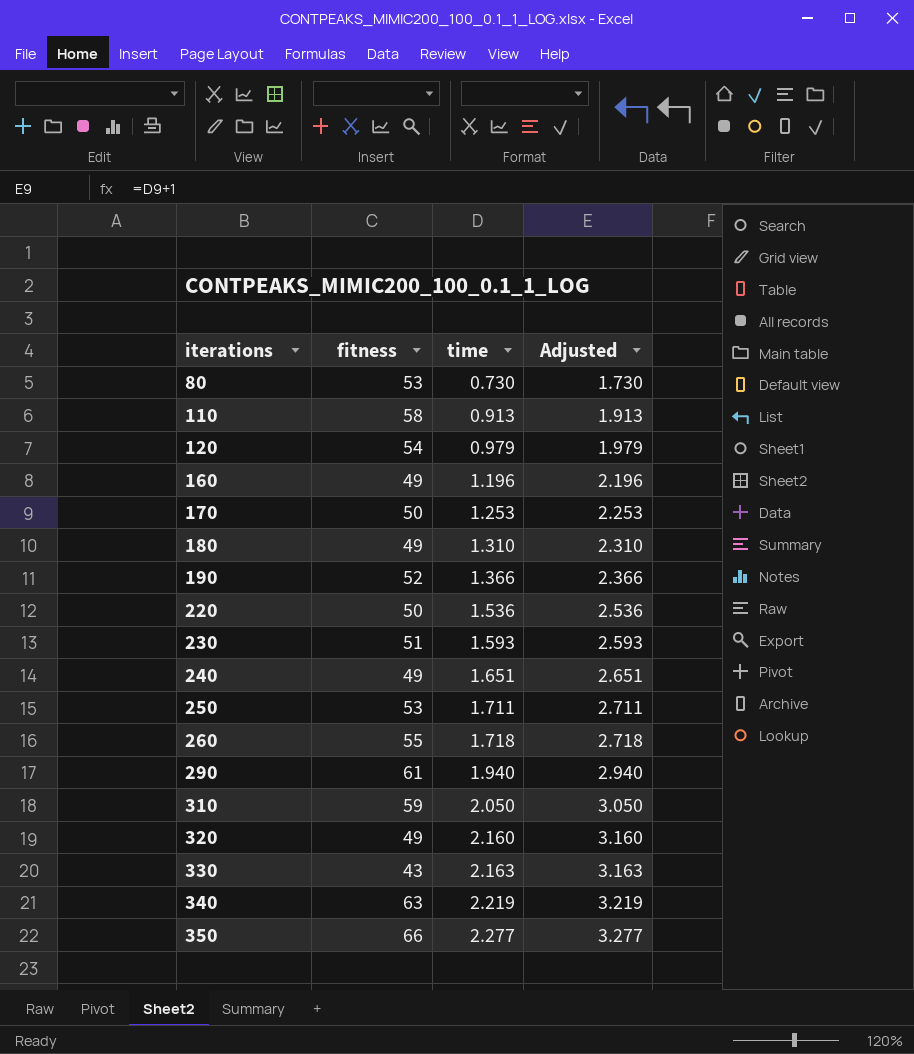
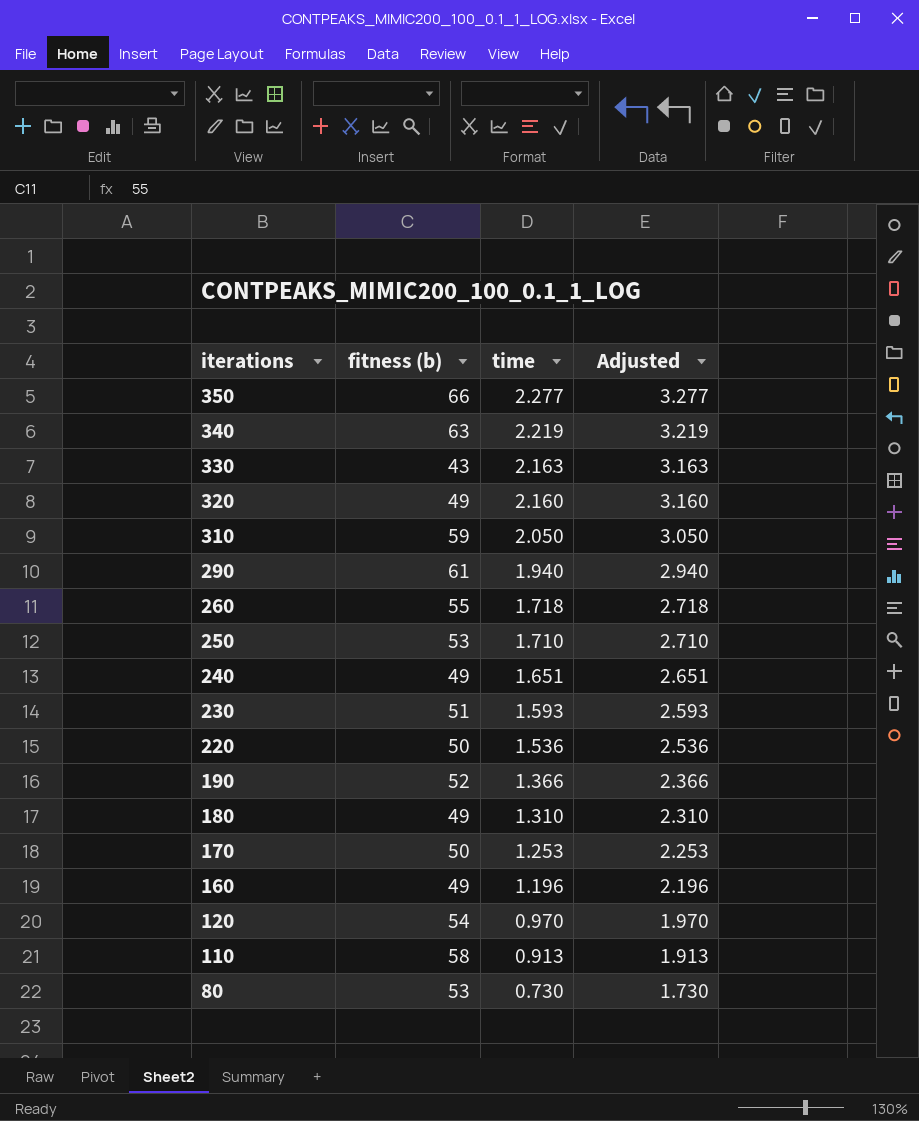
row order: iterations ascending -> iterations descending
column name: fitness -> fitness (b)
250 | time: 1.711 -> 1.710
250 | Adjusted: 2.711 -> 2.710
120 | time: 0.979 -> 0.970
120 | Adjusted: 1.979 -> 1.970

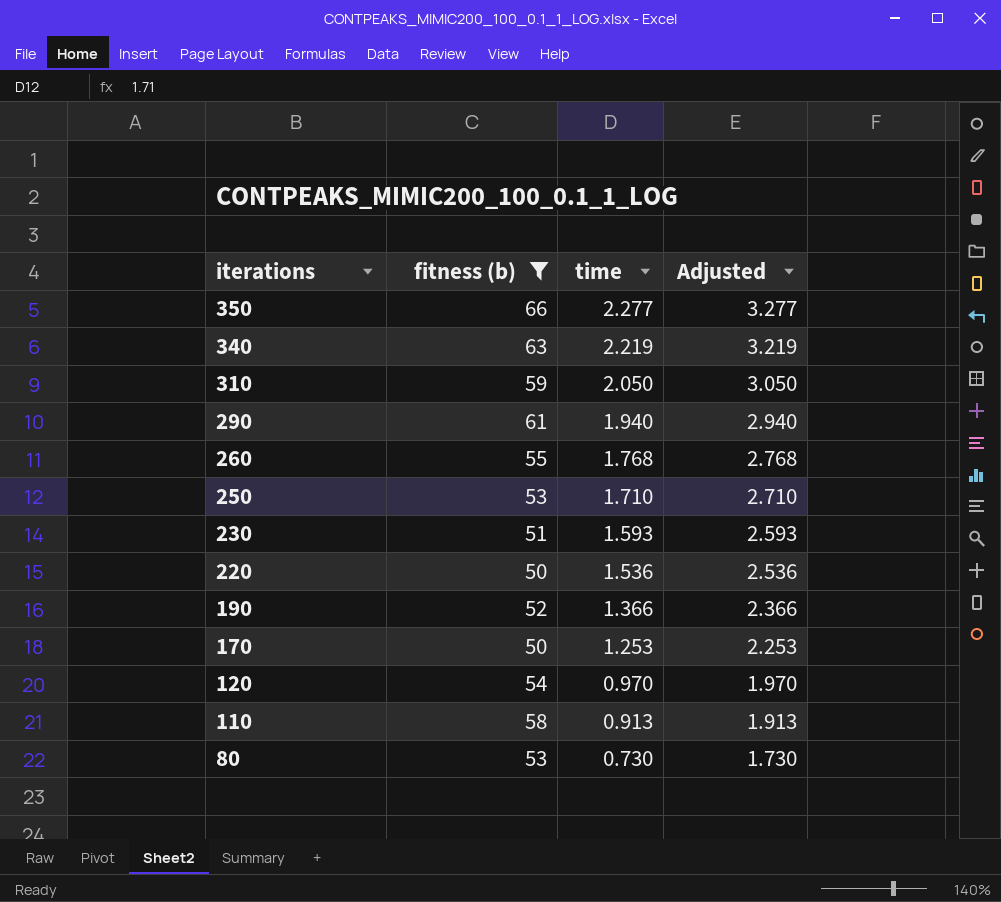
filter: none -> fitness (b) >= 50
260 | time: 1.718 -> 1.768
260 | Adjusted: 2.718 -> 2.768

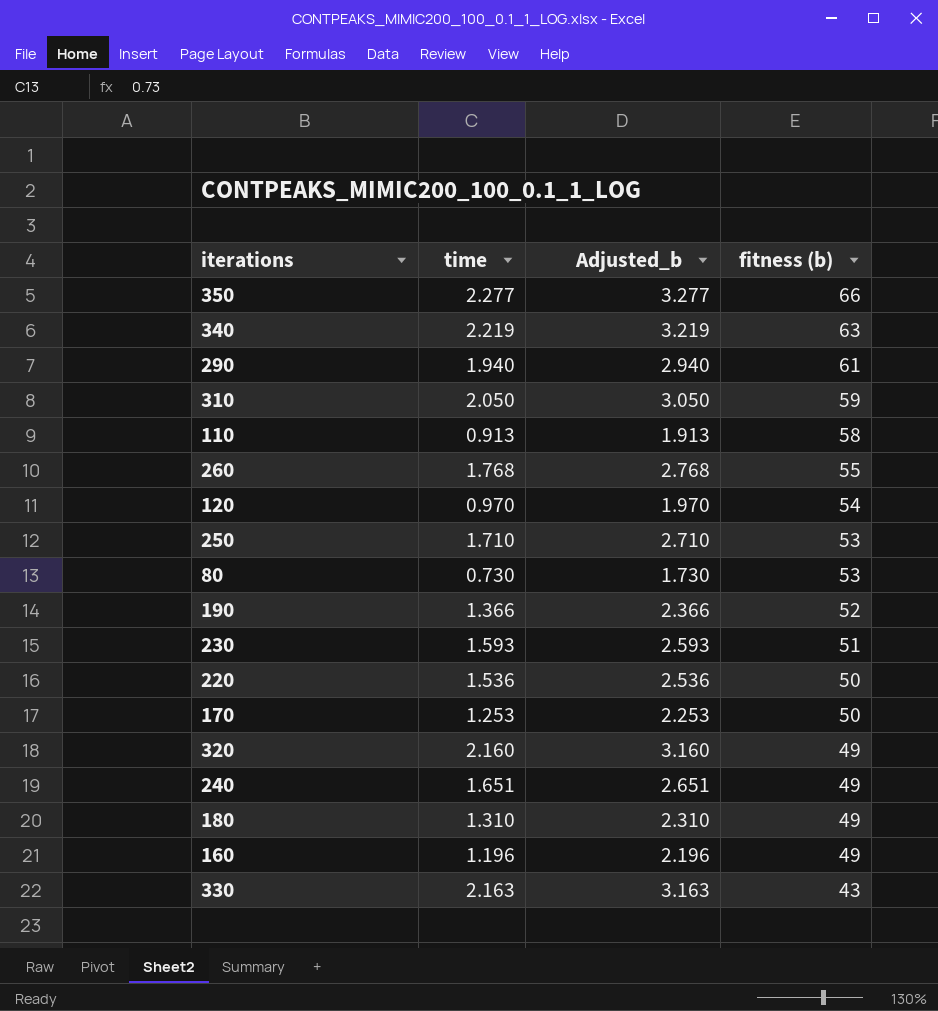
filter: fitness (b) >= 50 -> none
row order: iterations descending -> fitness (b) descending
column name: Adjusted -> Adjusted_b
column fitness (b) | position: 2 -> 4

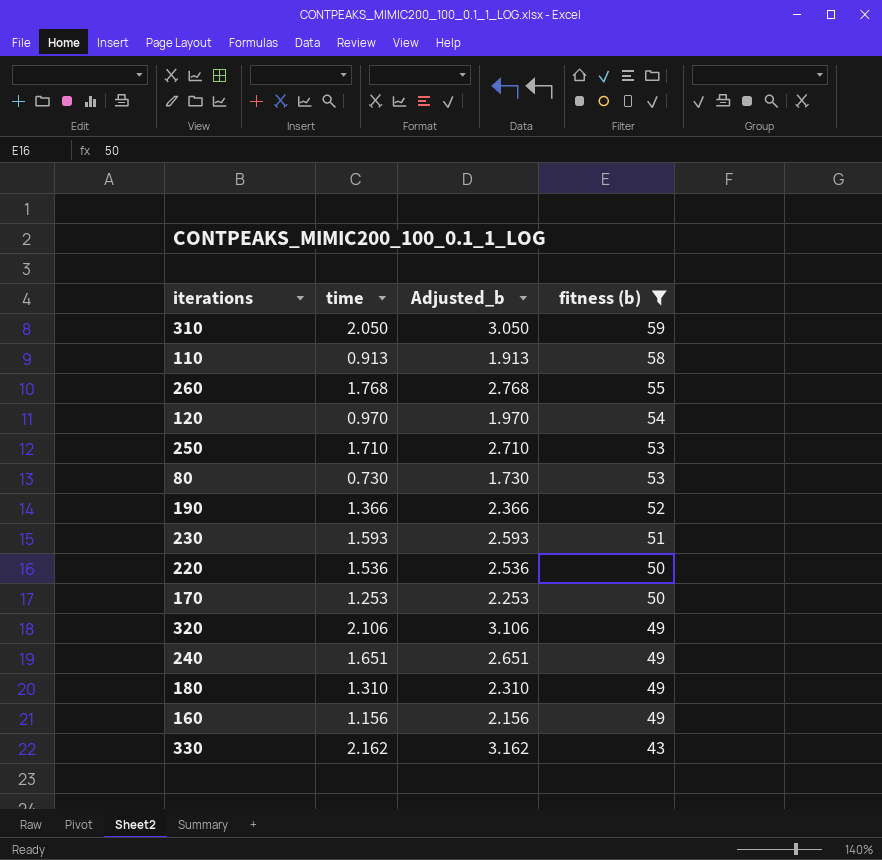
filter: none -> fitness (b) <= 59
320 | time: 2.160 -> 2.106
320 | Adjusted_b: 3.160 -> 3.106
160 | time: 1.196 -> 1.156
160 | Adjusted_b: 2.196 -> 2.156
330 | time: 2.163 -> 2.162
330 | Adjusted_b: 3.163 -> 3.162

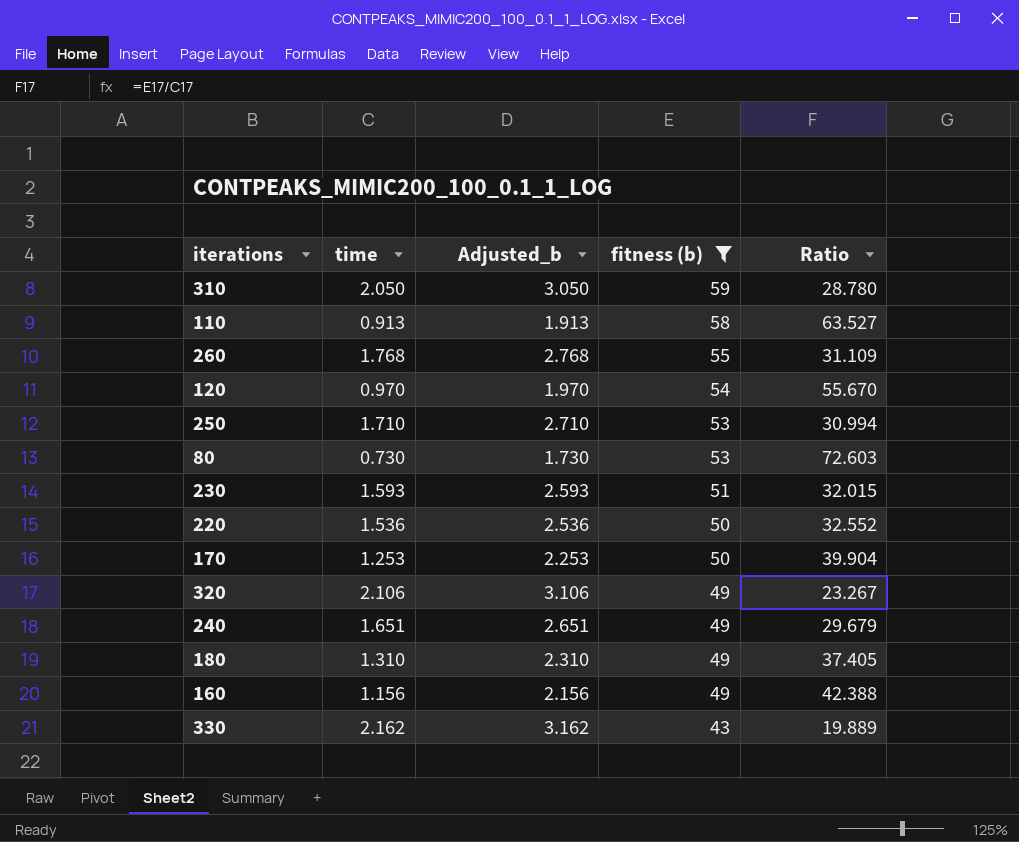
column Ratio | formula: none -> [fitness (b)] / [time]
row 190: 1.366 | 2.366 | 52 -> none

